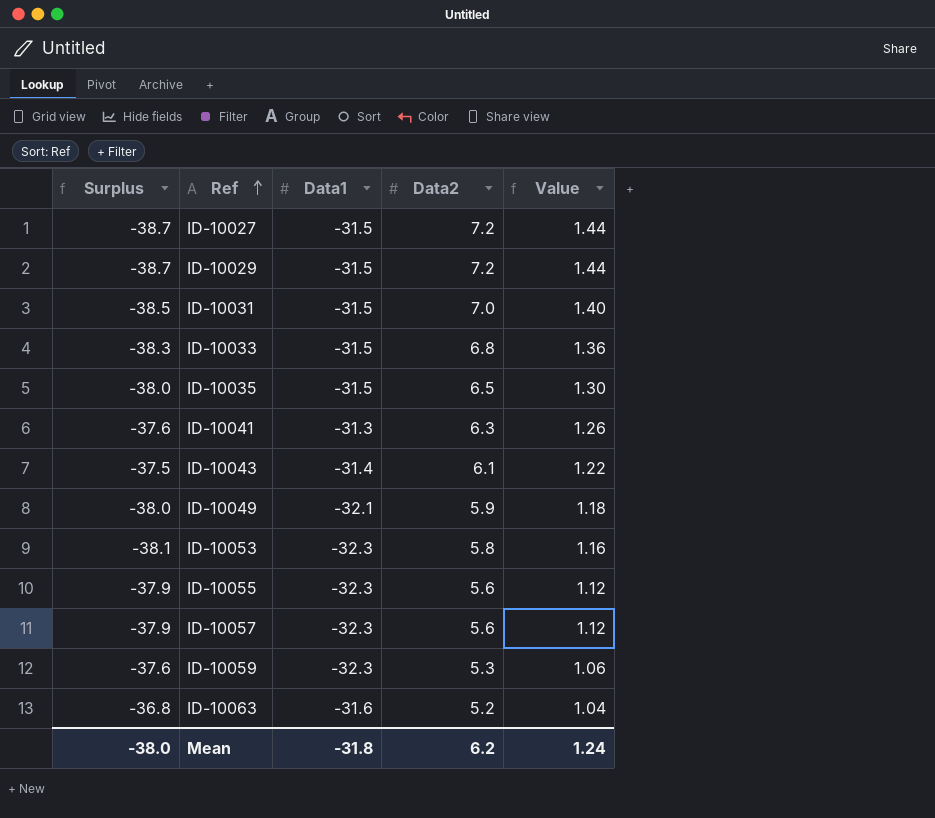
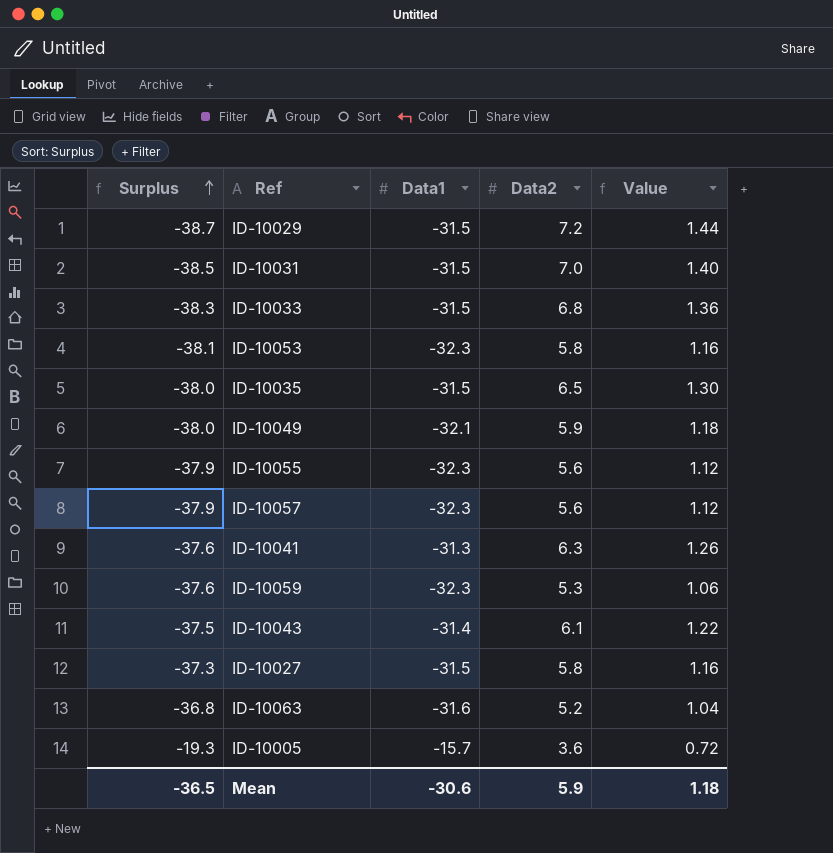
row order: Ref ascending -> Surplus ascending
ID-10027 | Surplus: -38.7 -> -37.3
ID-10027 | Data2: 7.2 -> 5.8
ID-10027 | Value: 1.44 -> 1.16
row ID-10005: none -> -19.3 | -15.7 | 3.6 | 0.72
Mean | Surplus: -38.0 -> -36.5
Mean | Data1: -31.8 -> -30.6
Mean | Data2: 6.2 -> 5.9
Mean | Value: 1.24 -> 1.18

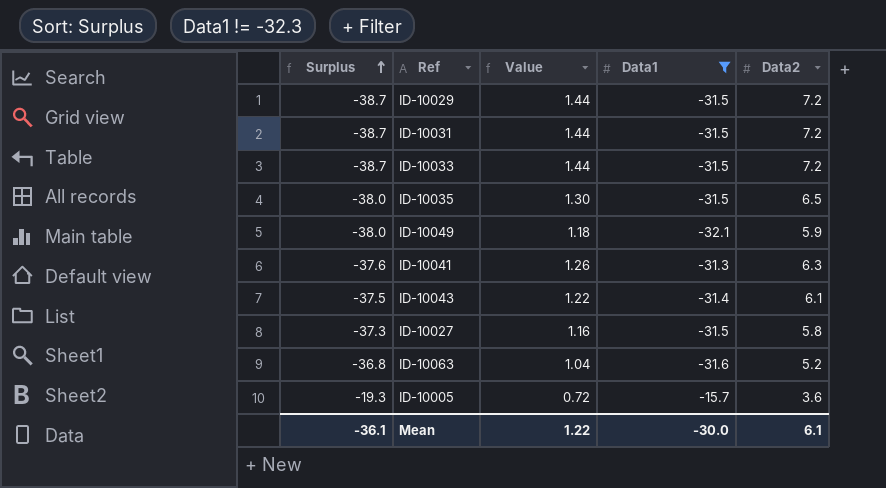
filter: none -> Data1 != -32.3
column Value | position: 5 -> 3
ID-10031 | Surplus: -38.5 -> -38.7
ID-10031 | Value: 1.40 -> 1.44
ID-10031 | Data2: 7.0 -> 7.2
ID-10033 | Surplus: -38.3 -> -38.7
ID-10033 | Value: 1.36 -> 1.44
ID-10033 | Data2: 6.8 -> 7.2
Mean | Surplus: -36.5 -> -36.1
Mean | Value: 1.18 -> 1.22
Mean | Data1: -30.6 -> -30.0
Mean | Data2: 5.9 -> 6.1

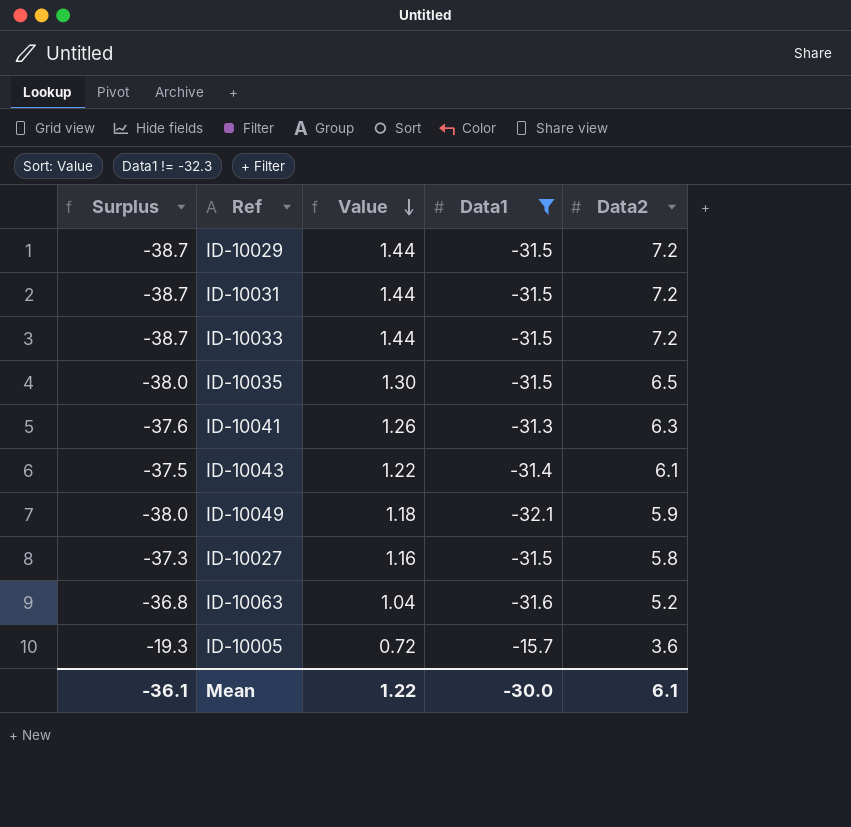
row order: Surplus ascending -> Value descending

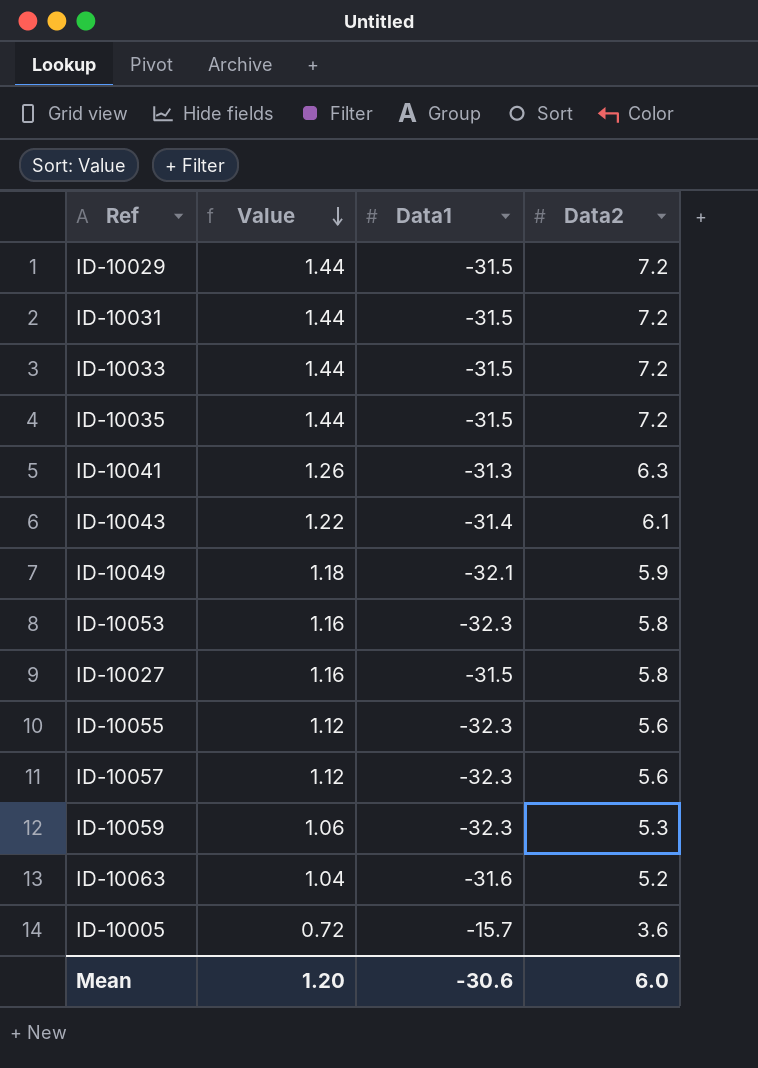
filter: Data1 != -32.3 -> none
column Surplus | formula: [Data1] - [Data2] -> none
ID-10035 | Value: 1.30 -> 1.44
ID-10035 | Data2: 6.5 -> 7.2
Mean | Value: 1.22 -> 1.20
Mean | Data1: -30.0 -> -30.6
Mean | Data2: 6.1 -> 6.0

